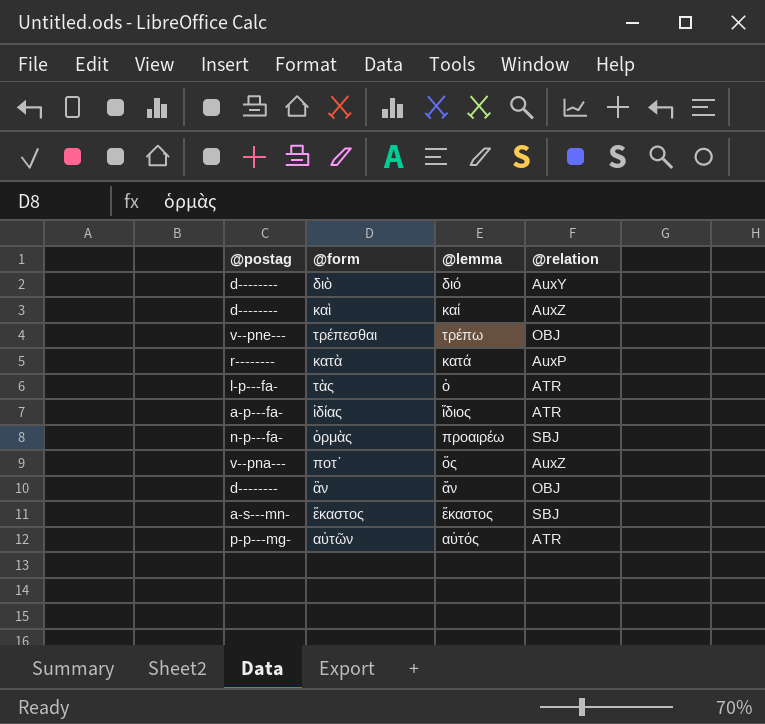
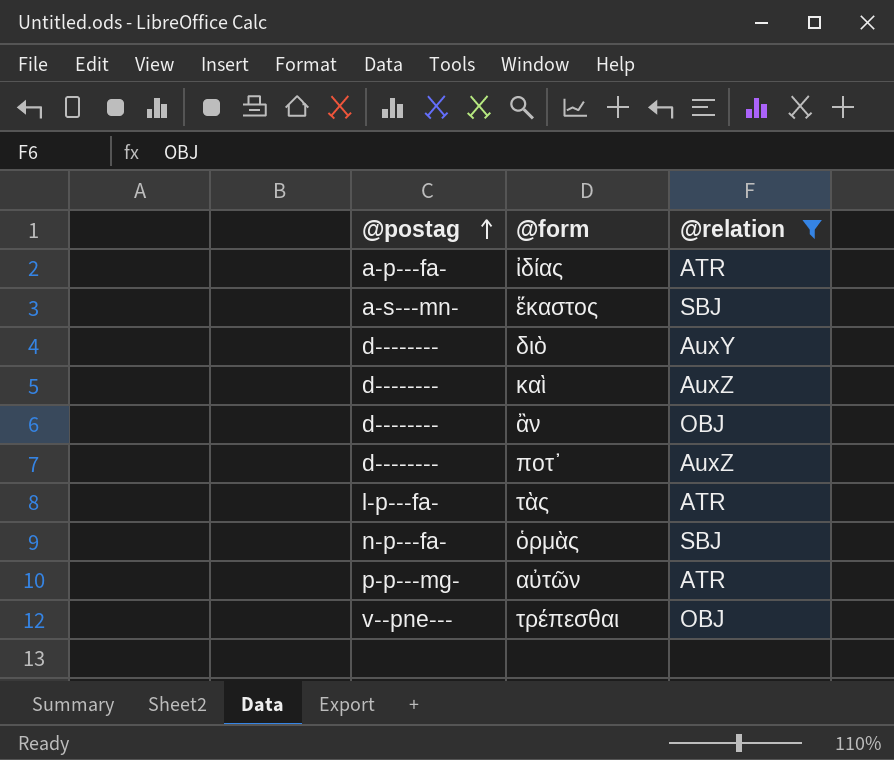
filter: none -> @relation != AuxP
row order: none -> @postag ascending
column @lemma | position: 3 -> none
ποτ᾽ | @postag: v--pna--- -> d--------

